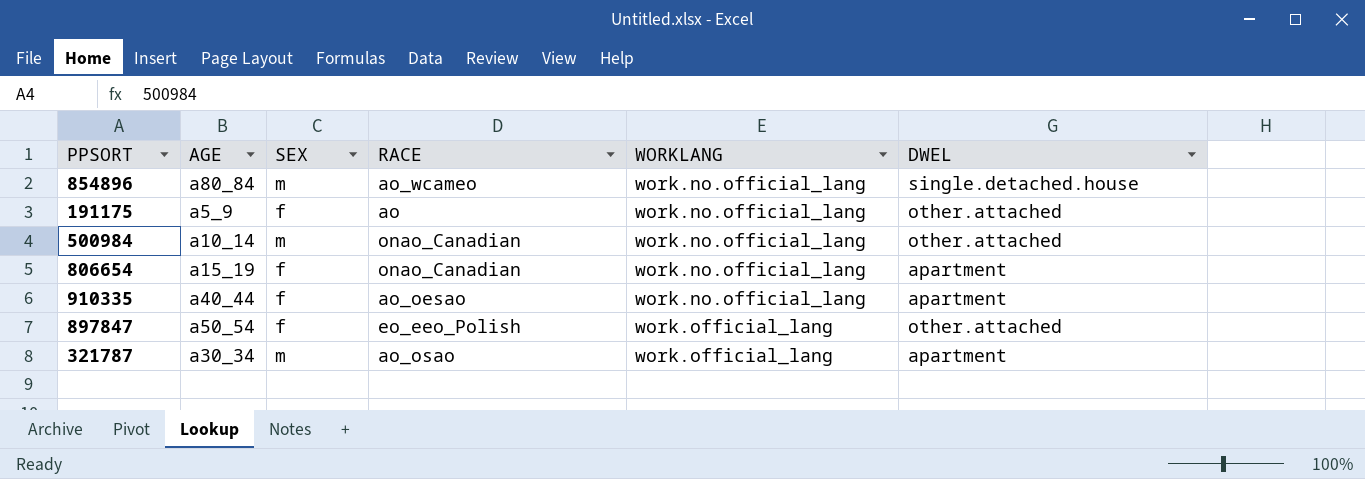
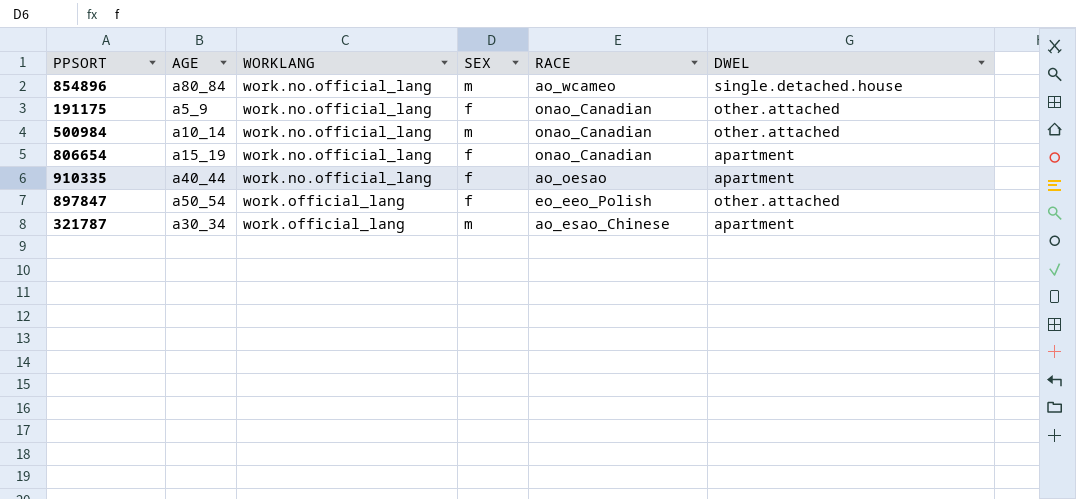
column WORKLANG | position: 5 -> 3
191175 | RACE: ao -> onao_Canadian
321787 | RACE: ao_osao -> ao_esao_Chinese

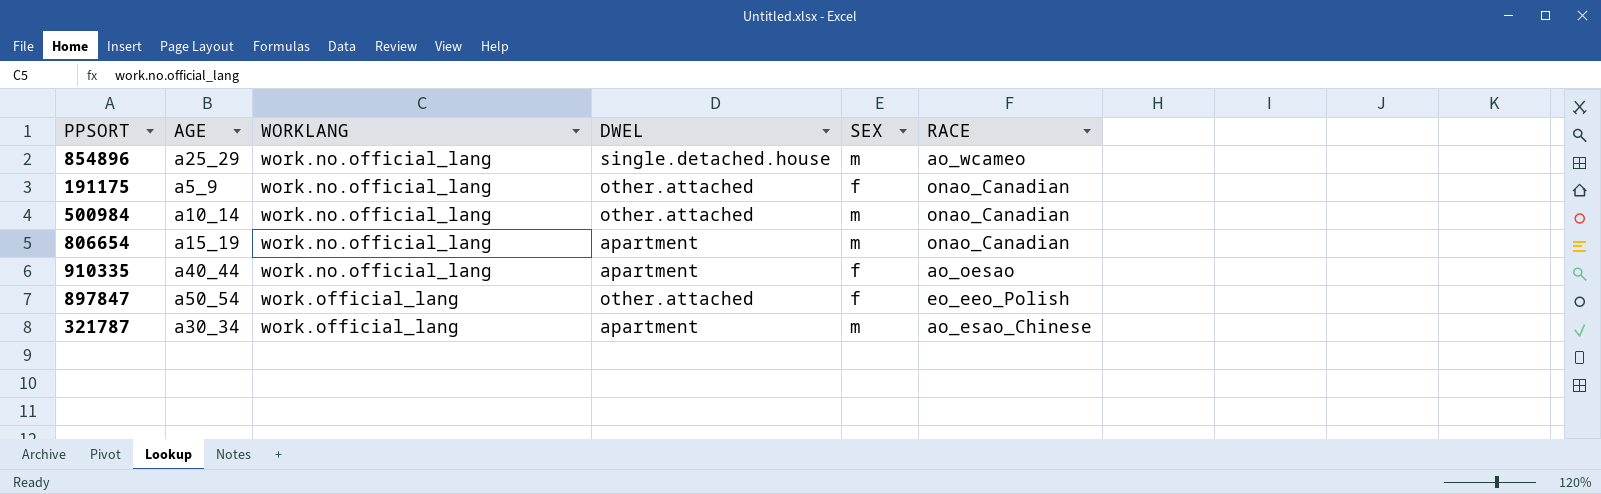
column DWEL | position: 6 -> 4
854896 | AGE: a80_84 -> a25_29
806654 | SEX: f -> m

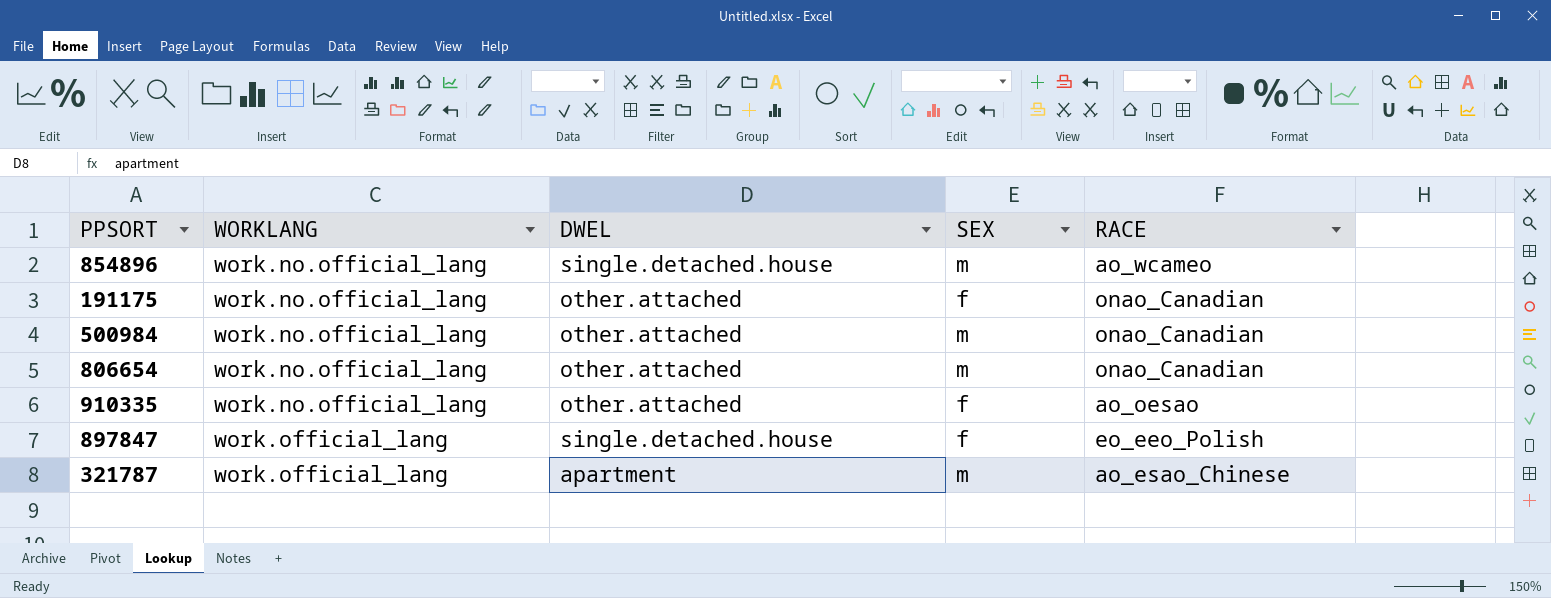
column AGE | position: 2 -> none
806654 | DWEL: apartment -> other.attached
910335 | DWEL: apartment -> other.attached
897847 | DWEL: other.attached -> single.detached.house

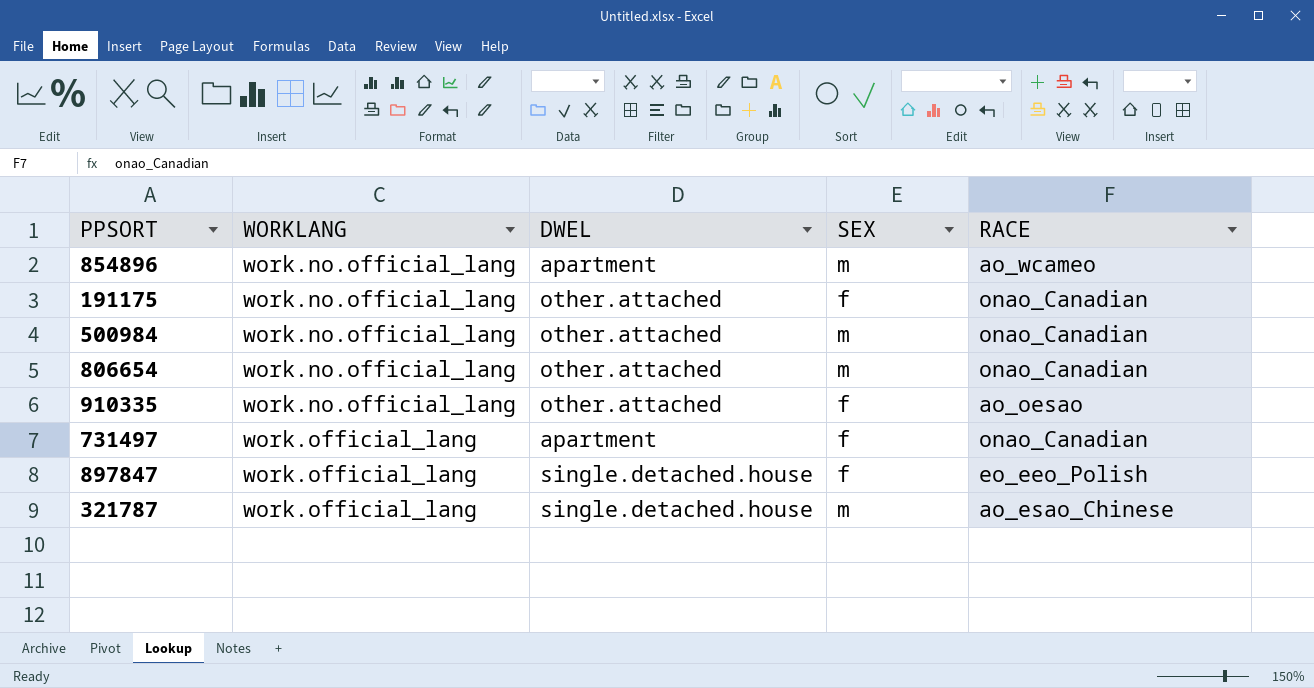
854896 | DWEL: single.detached.house -> apartment
row 731497: none -> work.official_lang | apartment | f | onao_Canadian
321787 | DWEL: apartment -> single.detached.house

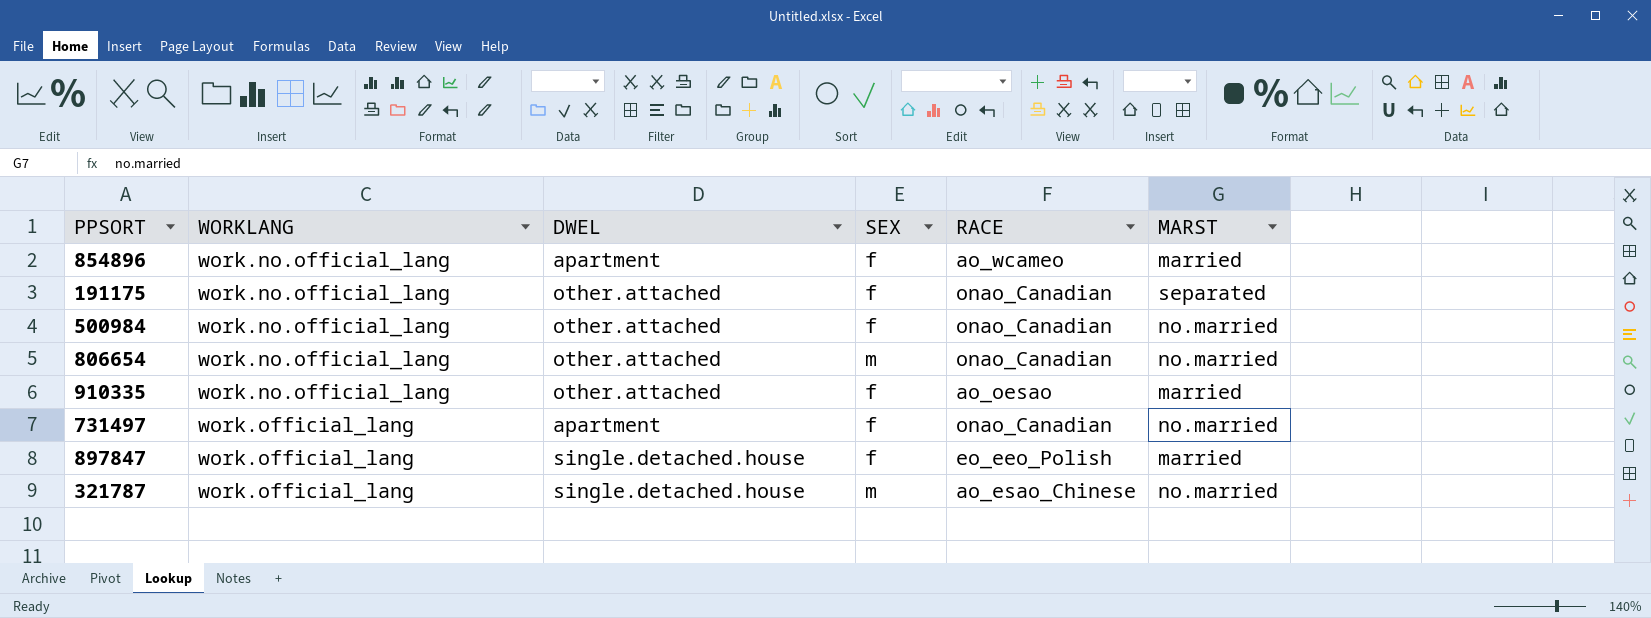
column MARST | position: none -> 6
854896 | SEX: m -> f
500984 | SEX: m -> f

